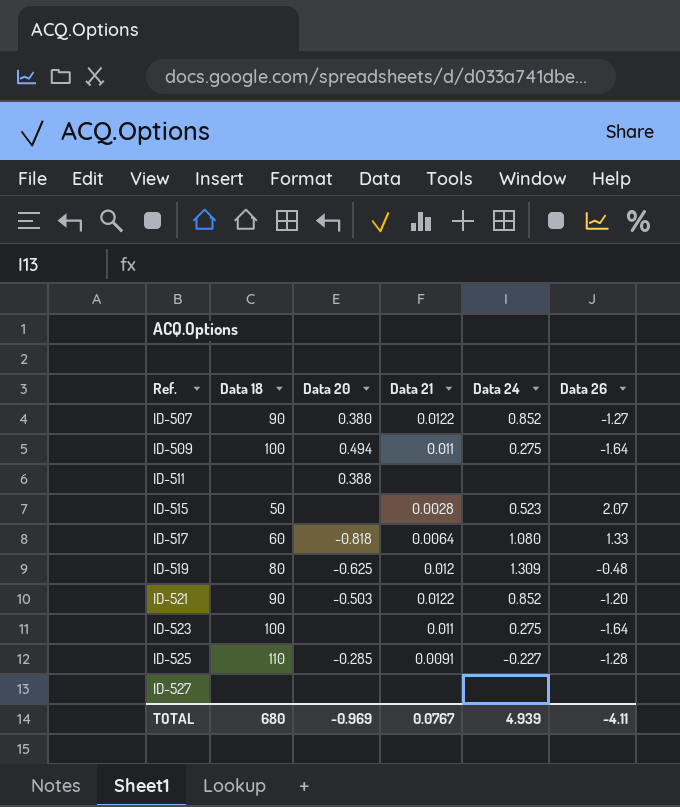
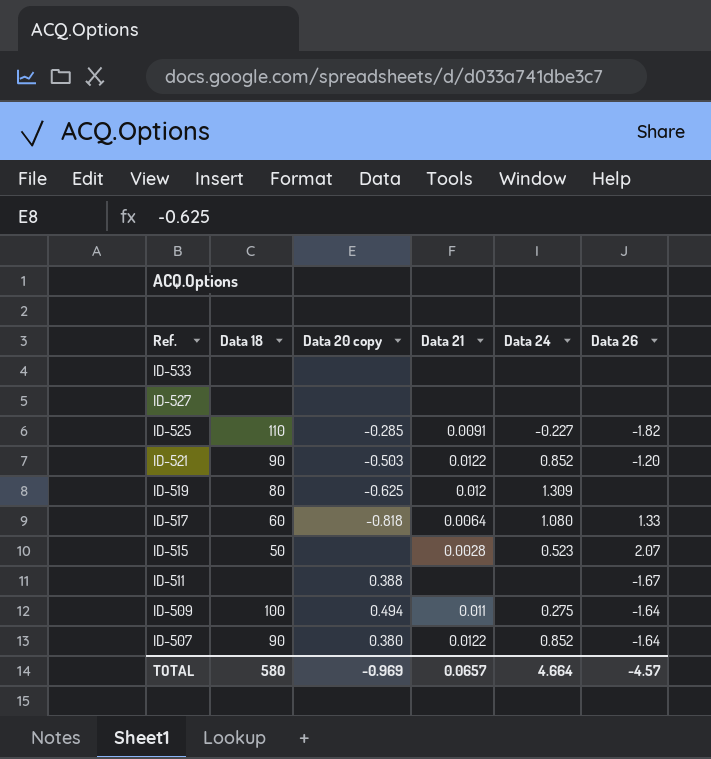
row order: Ref. ascending -> Ref. descending
column name: Data 20 -> Data 20 copy
row ID-523: 100 | none | 0.011 | 0.275 | -1.64 -> none
row ID-533: none -> none | none | none | none | none
ID-525 | Data 26: -1.28 -> -1.82
ID-519 | Data 26: -0.48 -> none
ID-511 | Data 26: none -> -1.67
ID-507 | Data 26: -1.27 -> -1.64
TOTAL | Data 18: 680 -> 580
TOTAL | Data 21: 0.0767 -> 0.0657
TOTAL | Data 24: 4.939 -> 4.664
TOTAL | Data 26: -4.11 -> -4.57

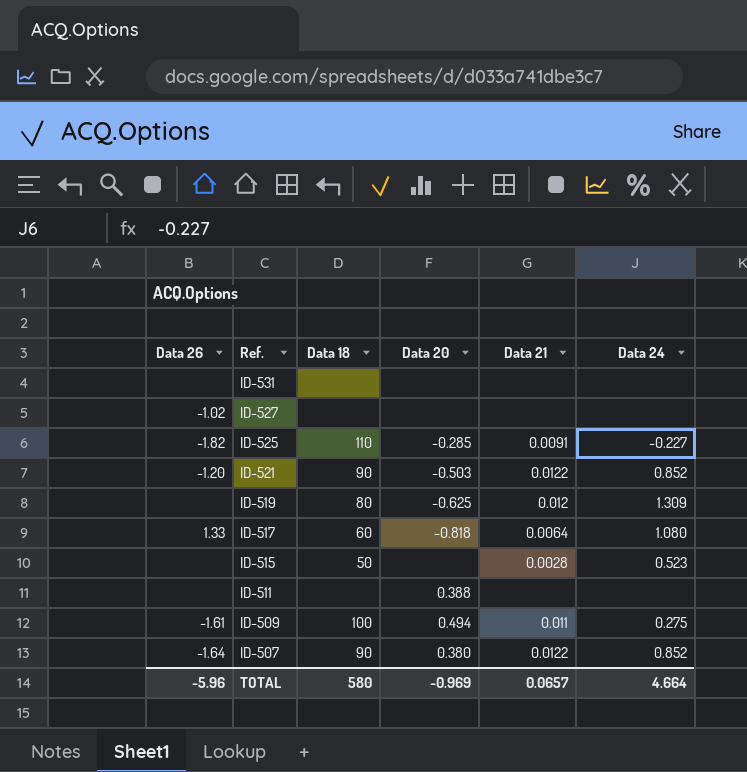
column Data 26 | position: 6 -> 1
column name: Data 20 copy -> Data 20
row ID-533: none | none | none | none | none -> none
row ID-531: none -> none | none | none | none | none
ID-527 | Data 26: none -> -1.02
ID-515 | Data 26: 2.07 -> none
ID-511 | Data 26: -1.67 -> none
ID-509 | Data 26: -1.64 -> -1.61
TOTAL | Data 26: -4.57 -> -5.96

